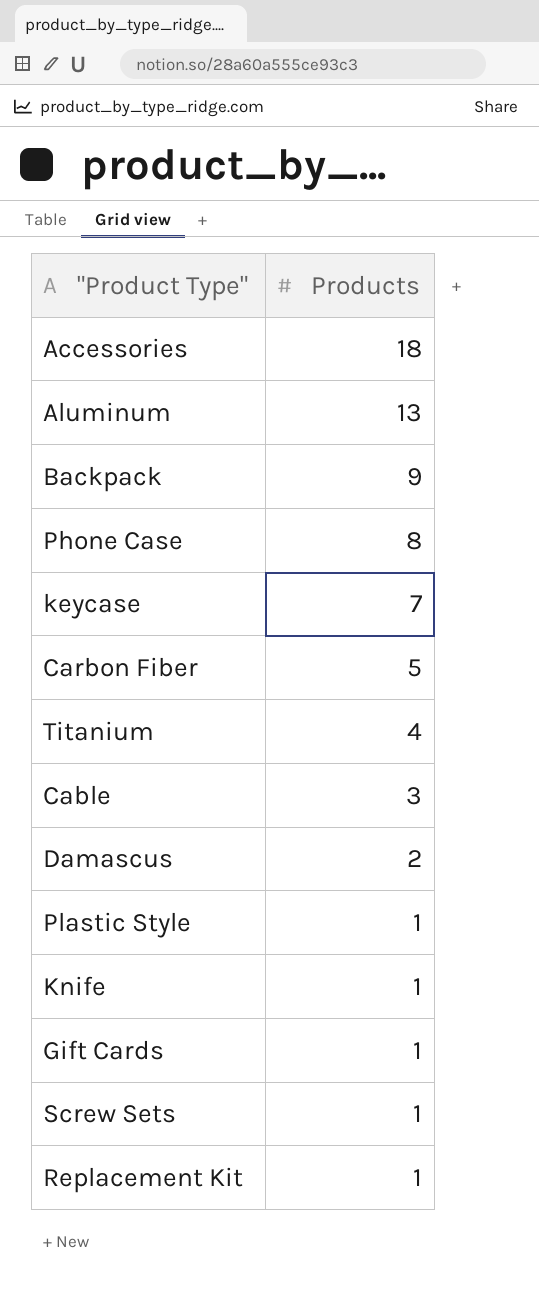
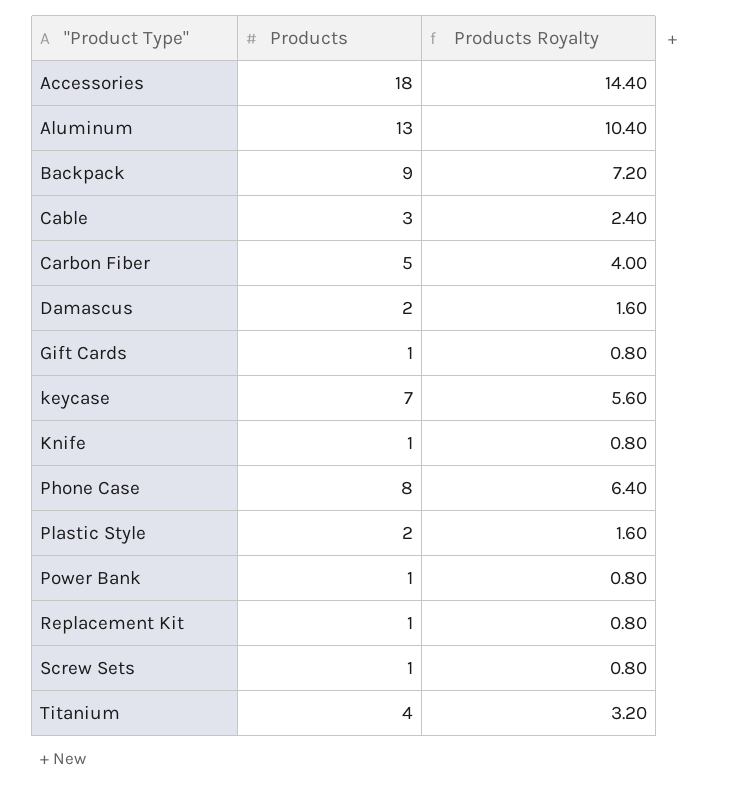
row order: Products descending -> "Product Type" ascending
column Products Royalty | formula: none -> [Products] * 0.8
Plastic Style | Products: 1 -> 2
row Power Bank: none -> 1 | 0.80

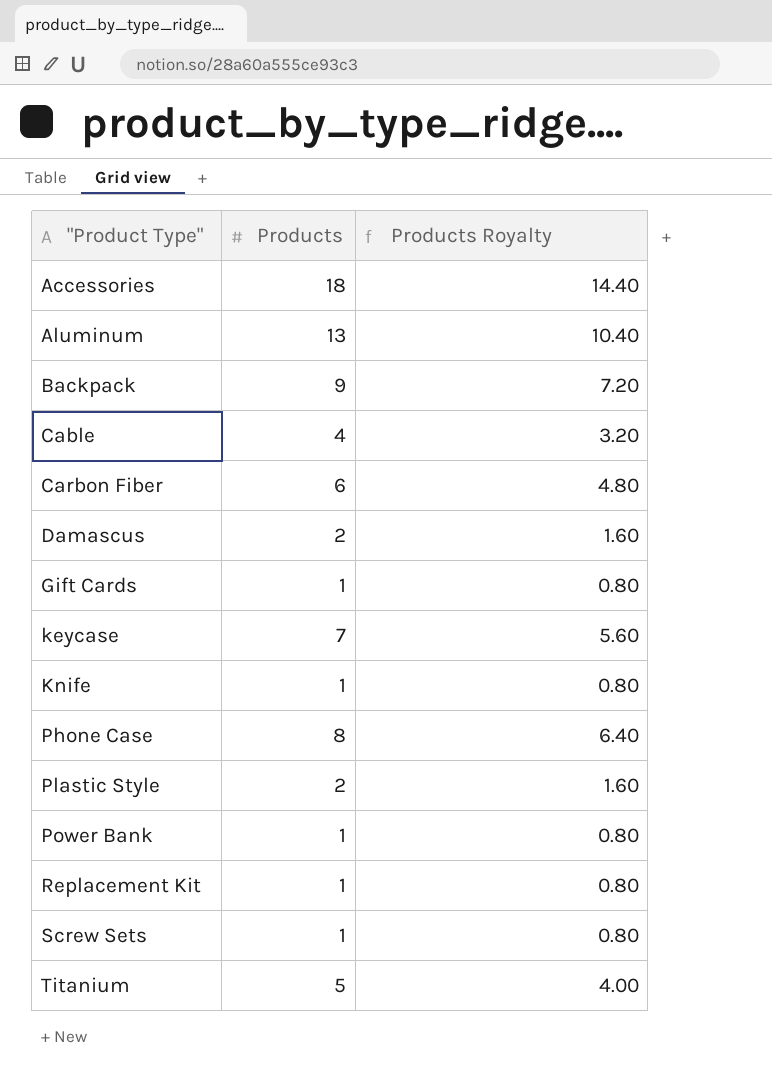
Cable | Products: 3 -> 4
Cable | Products Royalty: 2.40 -> 3.20
Carbon Fiber | Products: 5 -> 6
Carbon Fiber | Products Royalty: 4.00 -> 4.80
Titanium | Products: 4 -> 5
Titanium | Products Royalty: 3.20 -> 4.00

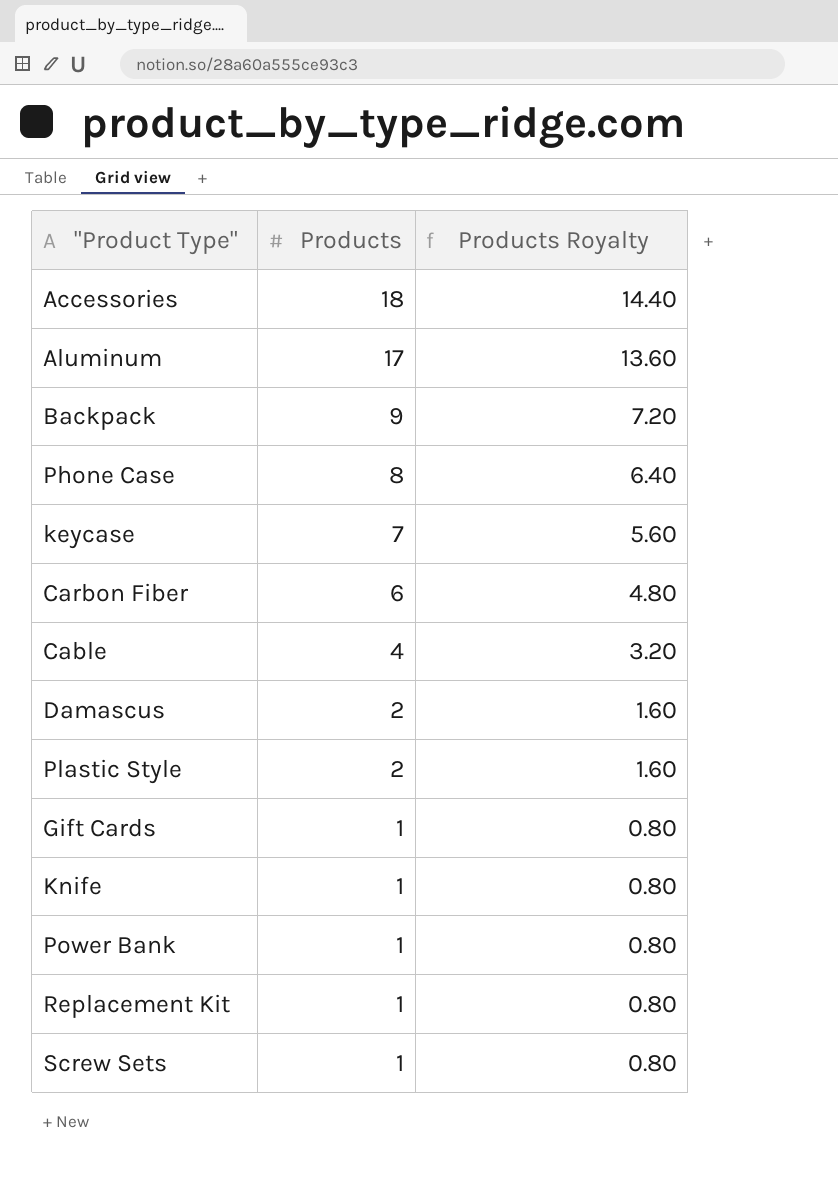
row order: "Product Type" ascending -> Products descending
row Titanium: 5 | 4.00 -> none
Aluminum | Products: 13 -> 17
Aluminum | Products Royalty: 10.40 -> 13.60

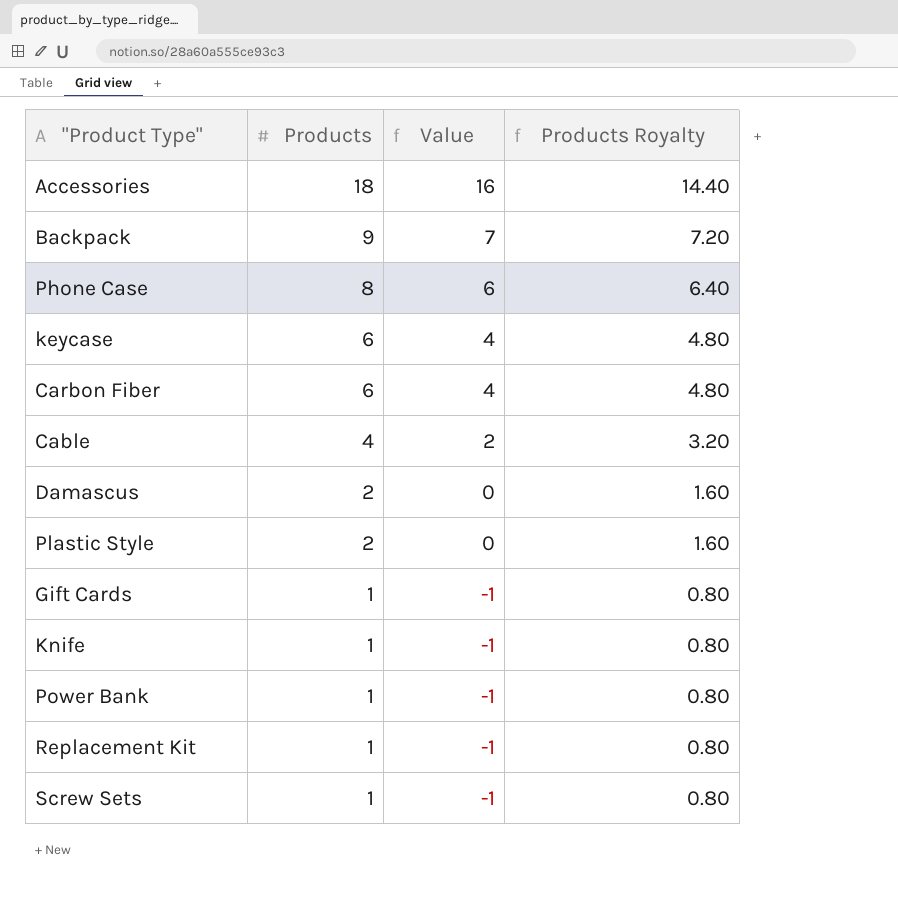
column Value | formula: none -> [Products] - 2
row Aluminum: 17 | 13.60 -> none
keycase | Products: 7 -> 6
keycase | Products Royalty: 5.60 -> 4.80

